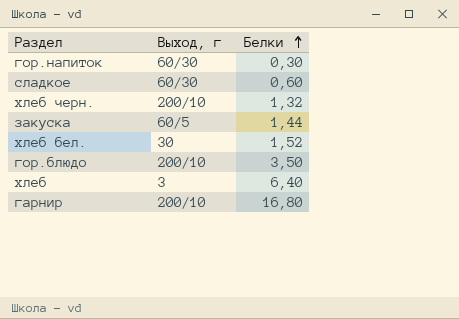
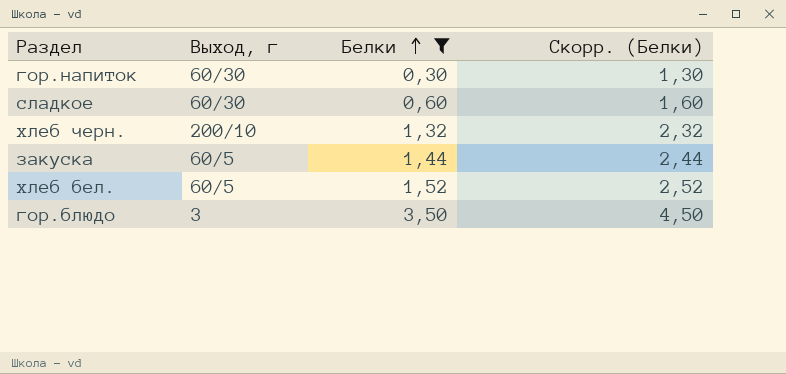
filter: none -> Белки <= 3,50
column Скорр. (Белки) | formula: none -> [Белки] + 1
хлеб бел. | Выход, г: 30 -> 60/5
гор.блюдо | Выход, г: 200/10 -> 3

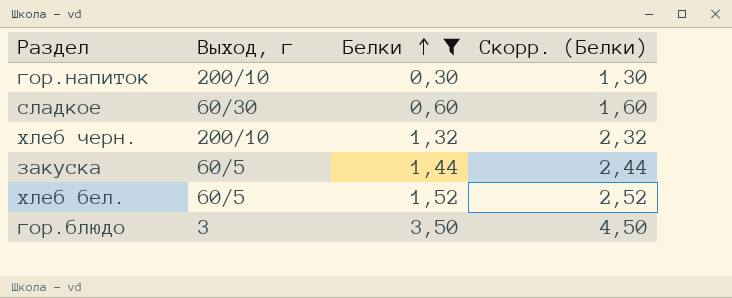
гор.напиток | Выход, г: 60/30 -> 200/10

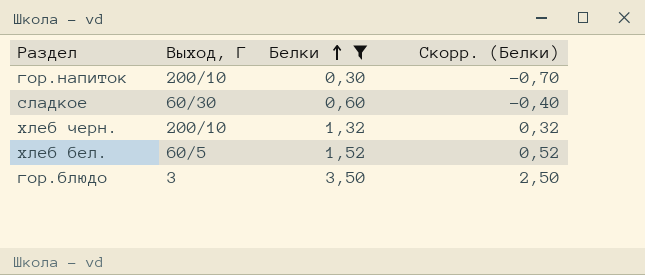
column name: Выход, г -> Выход, Г
column Скорр. (Белки) | formula: [Белки] + 1 -> [Белки] - 1
row закуска: 60/5 | 1,44 | 2,44 -> none

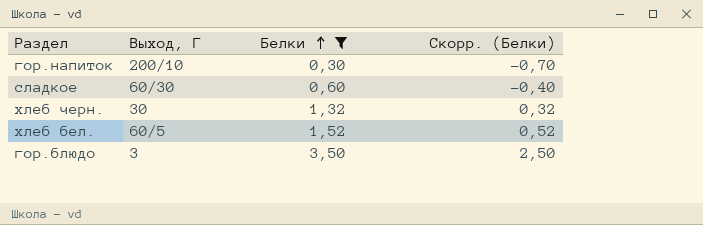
хлеб черн. | Выход, Г: 200/10 -> 30

